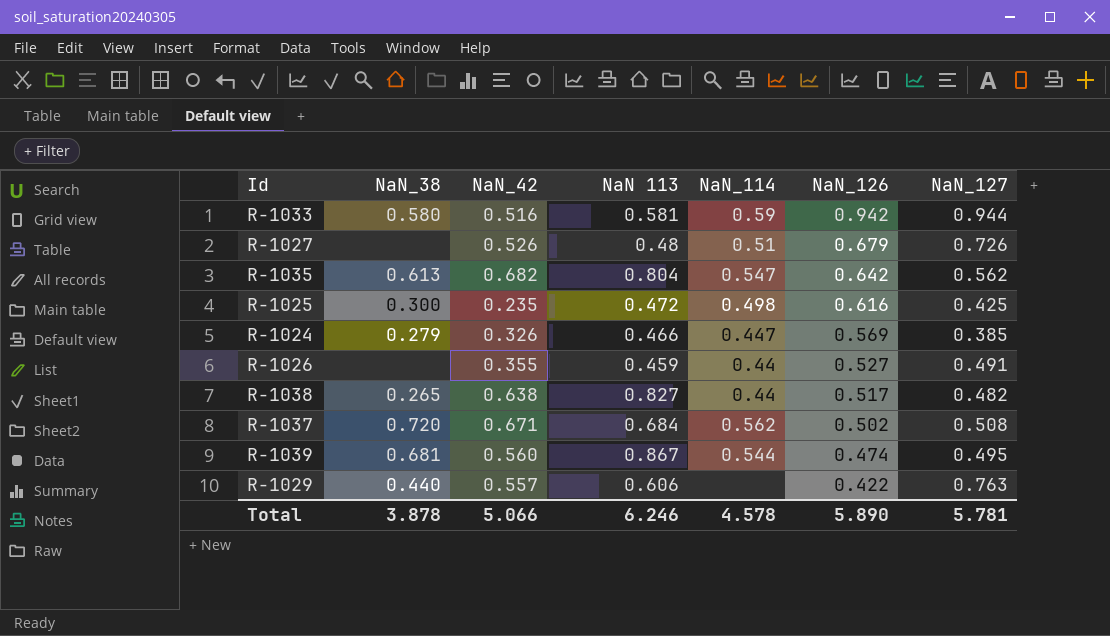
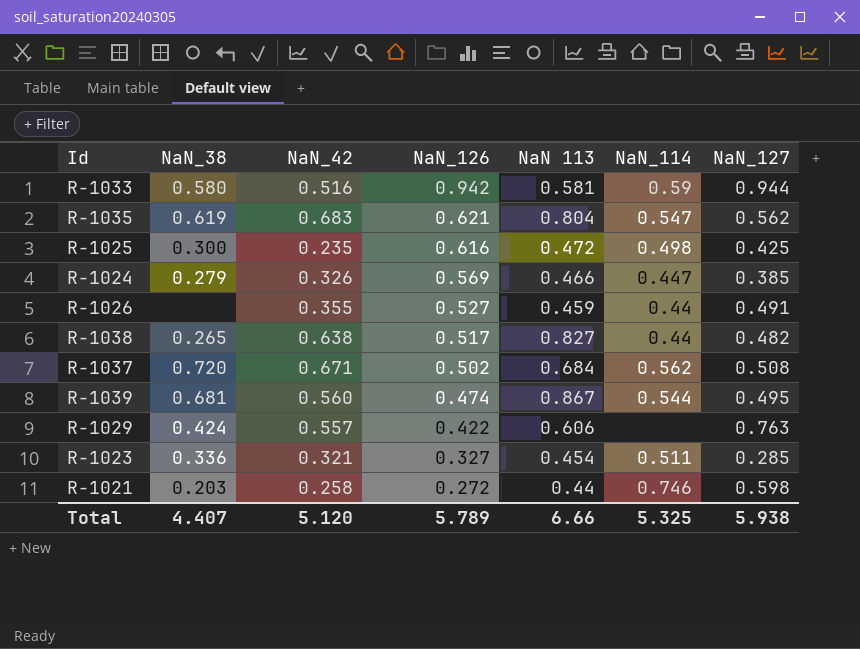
column NaN_126 | position: 6 -> 4
row R-1027: none | 0.526 | 0.48 | 0.51 | 0.679 | 0.726 -> none
R-1035 | NaN_38: 0.613 -> 0.619
R-1035 | NaN_42: 0.682 -> 0.683
R-1035 | NaN_126: 0.642 -> 0.621
R-1029 | NaN_38: 0.440 -> 0.424
row R-1023: none -> 0.336 | 0.321 | 0.327 | 0.454 | 0.511 | 0.285
row R-1021: none -> 0.203 | 0.258 | 0.272 | 0.44 | 0.746 | 0.598
Total | NaN_38: 3.878 -> 4.407
Total | NaN_42: 5.066 -> 5.120
Total | NaN_126: 5.890 -> 5.789
Total | NaN 113: 6.246 -> 6.66
Total | NaN_114: 4.578 -> 5.325
Total | NaN_127: 5.781 -> 5.938

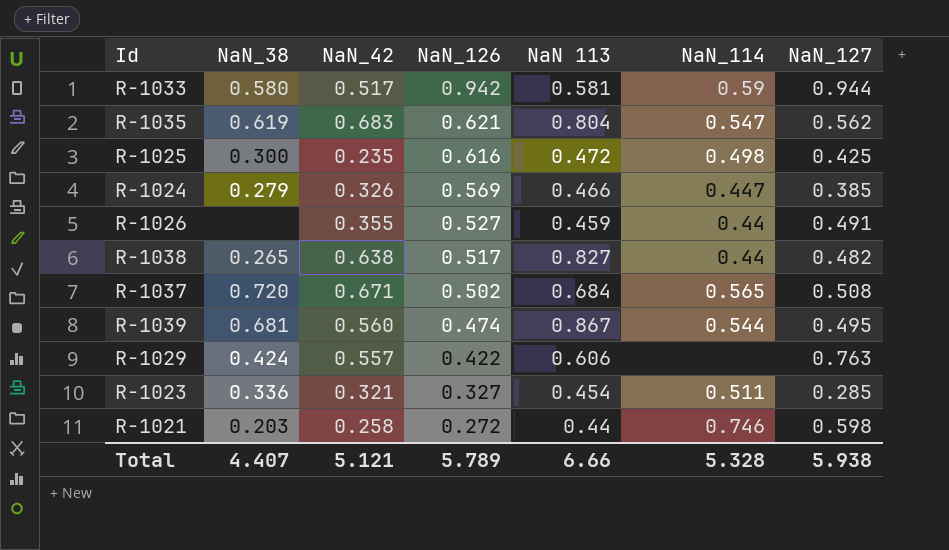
R-1033 | NaN_42: 0.516 -> 0.517
R-1037 | NaN_114: 0.562 -> 0.565
Total | NaN_42: 5.120 -> 5.121
Total | NaN_114: 5.325 -> 5.328

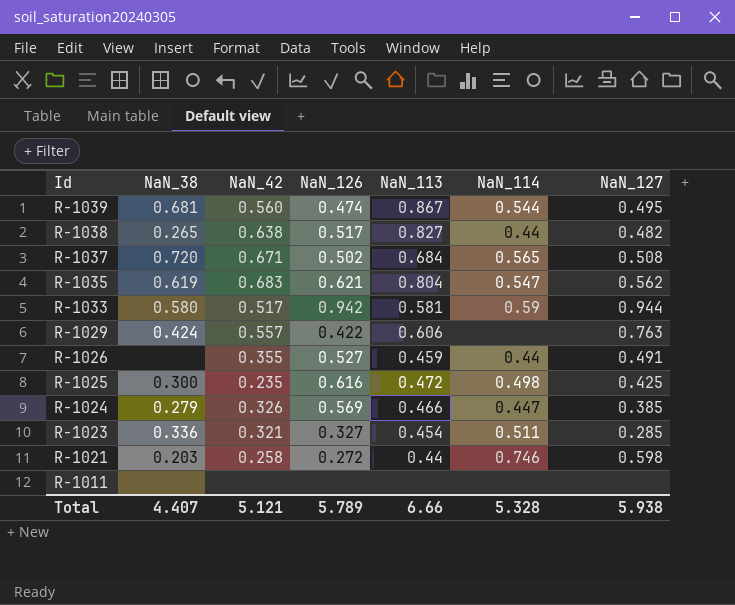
row order: NaN_126 descending -> Id descending
column name: NaN 113 -> NaN_113
row R-1011: none -> none | none | none | none | none | none

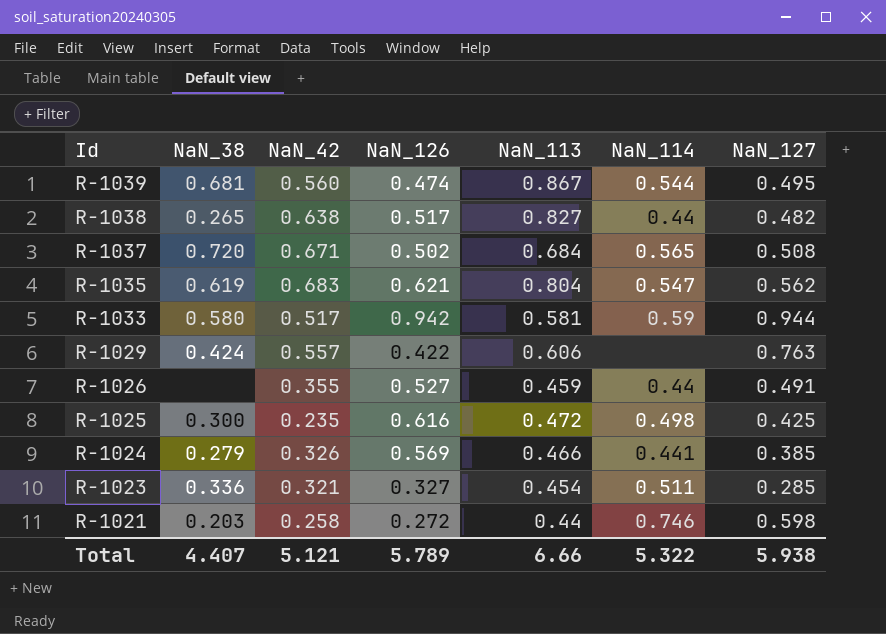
row R-1011: none | none | none | none | none | none -> none
R-1024 | NaN_114: 0.447 -> 0.441
Total | NaN_114: 5.328 -> 5.322

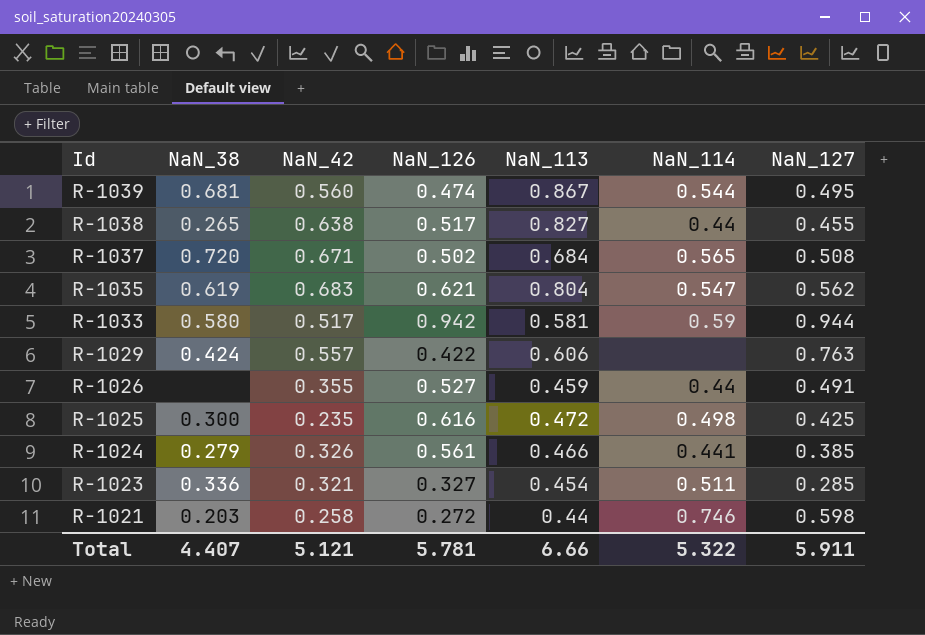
R-1038 | NaN_127: 0.482 -> 0.455
R-1024 | NaN_126: 0.569 -> 0.561
Total | NaN_126: 5.789 -> 5.781
Total | NaN_127: 5.938 -> 5.911

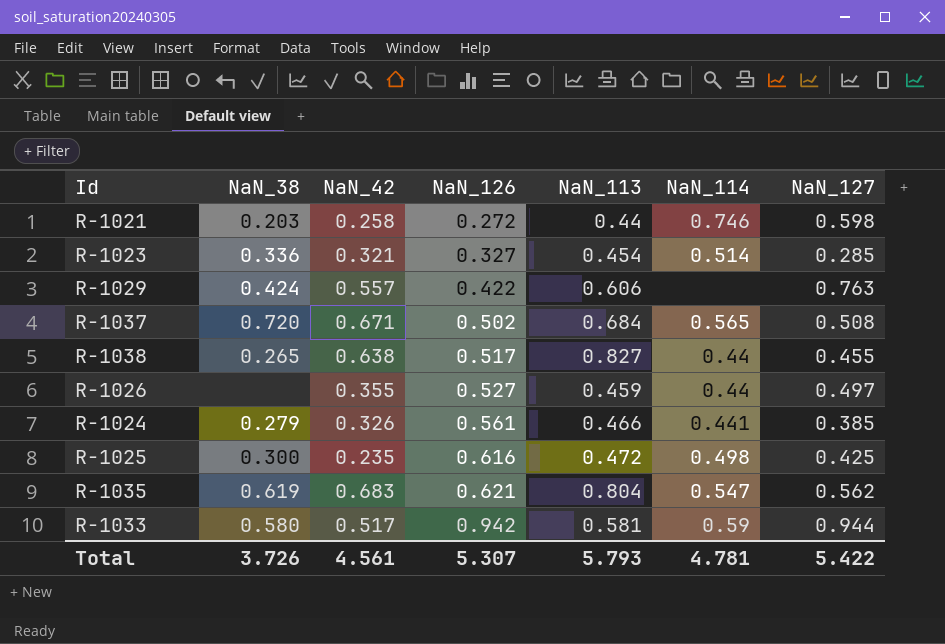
row order: Id descending -> NaN_126 ascending
row R-1039: 0.681 | 0.560 | 0.474 | 0.867 | 0.544 | 0.495 -> none
R-1023 | NaN_114: 0.511 -> 0.514
R-1026 | NaN_127: 0.491 -> 0.497
Total | NaN_38: 4.407 -> 3.726
Total | NaN_42: 5.121 -> 4.561
Total | NaN_126: 5.781 -> 5.307
Total | NaN_113: 6.66 -> 5.793
Total | NaN_114: 5.322 -> 4.781
Total | NaN_127: 5.911 -> 5.422

